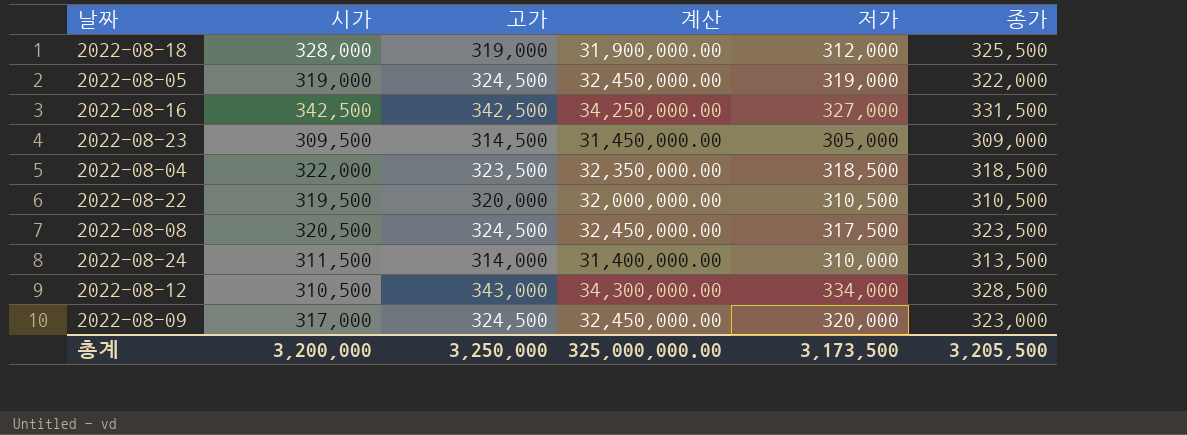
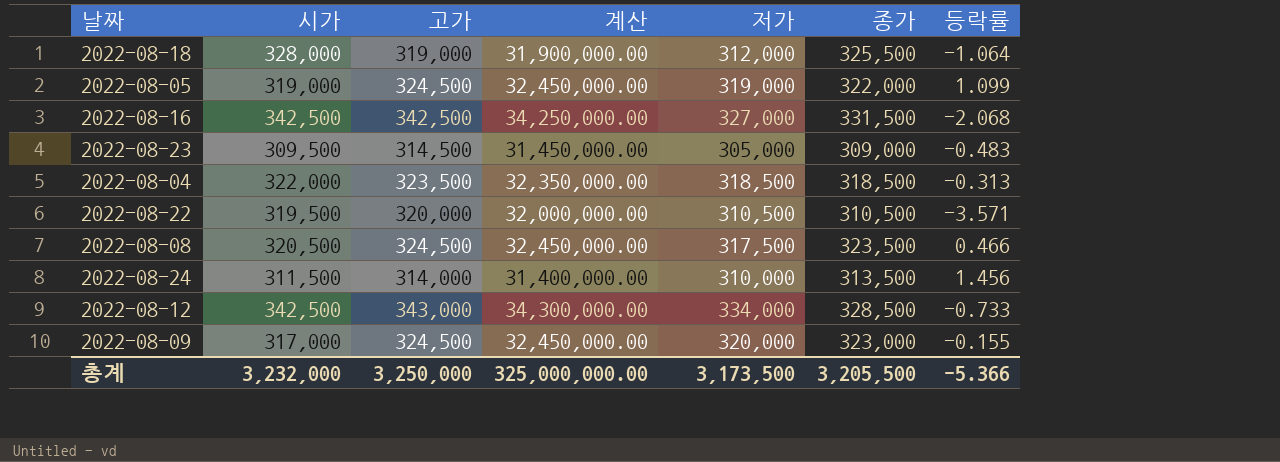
column 등락률 | position: none -> 7
2022-08-12 | 시가: 310,500 -> 342,500
총계 | 시가: 3,200,000 -> 3,232,000

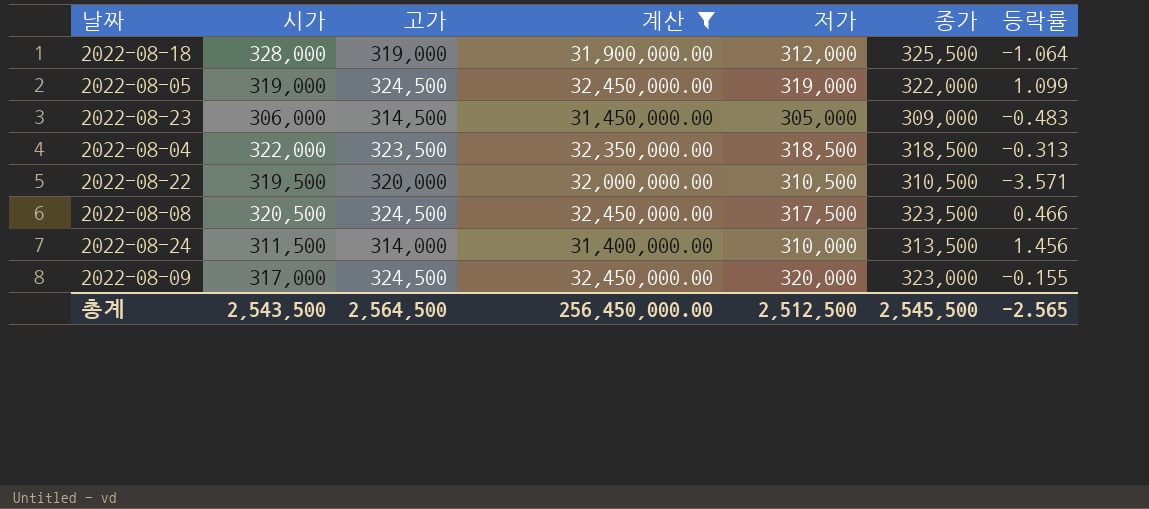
filter: none -> 계산 <= 32,450,000.00
2022-08-23 | 시가: 309,500 -> 306,000
총계 | 시가: 3,232,000 -> 2,543,500
총계 | 고가: 3,250,000 -> 2,564,500
총계 | 계산: 325,000,000.00 -> 256,450,000.00
총계 | 저가: 3,173,500 -> 2,512,500
총계 | 종가: 3,205,500 -> 2,545,500
총계 | 등락률: -5.366 -> -2.565

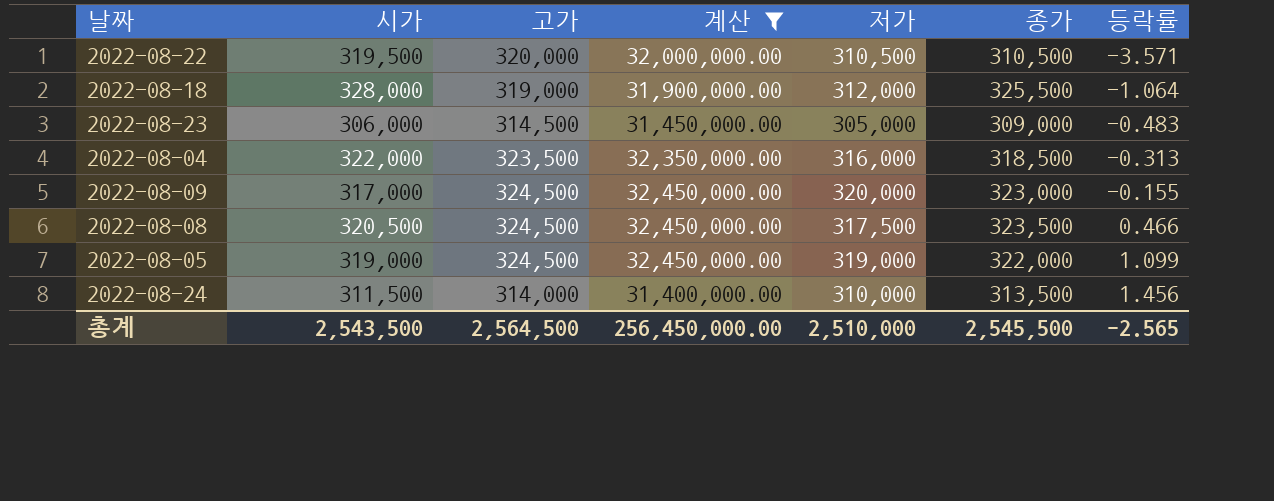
row order: none -> 등락률 ascending
2022-08-04 | 저가: 318,500 -> 316,000
총계 | 저가: 2,512,500 -> 2,510,000

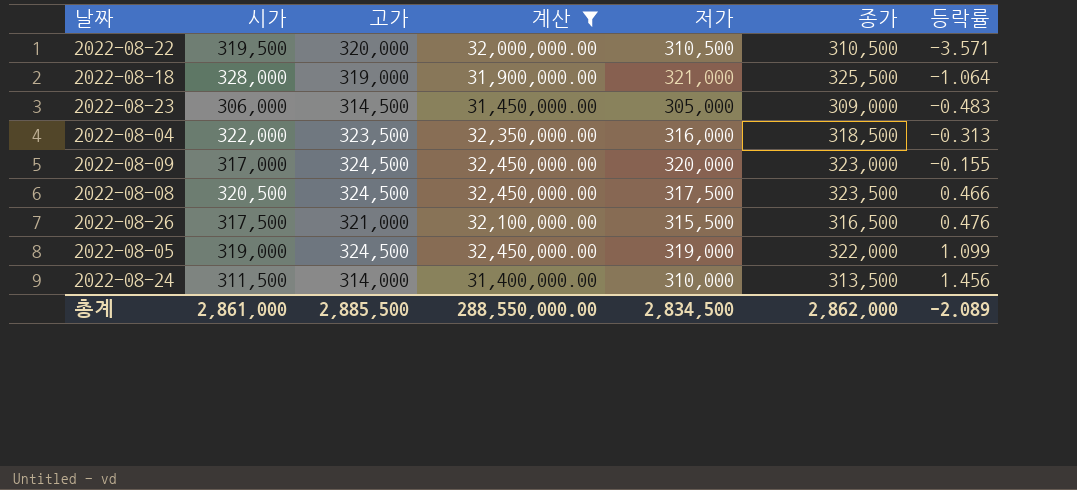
2022-08-18 | 저가: 312,000 -> 321,000
row 2022-08-26: none -> 317,500 | 321,000 | 32,100,000.00 | 315,500 | 316,500 | 0.476
총계 | 시가: 2,543,500 -> 2,861,000
총계 | 고가: 2,564,500 -> 2,885,500
총계 | 계산: 256,450,000.00 -> 288,550,000.00
총계 | 저가: 2,510,000 -> 2,834,500
총계 | 종가: 2,545,500 -> 2,862,000
총계 | 등락률: -2.565 -> -2.089

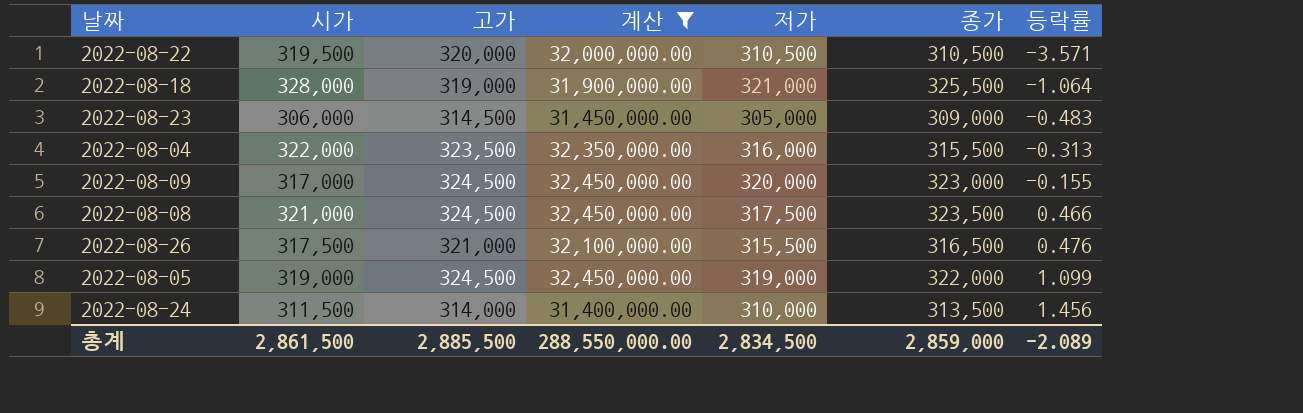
2022-08-04 | 종가: 318,500 -> 315,500
2022-08-08 | 시가: 320,500 -> 321,000
총계 | 시가: 2,861,000 -> 2,861,500
총계 | 종가: 2,862,000 -> 2,859,000

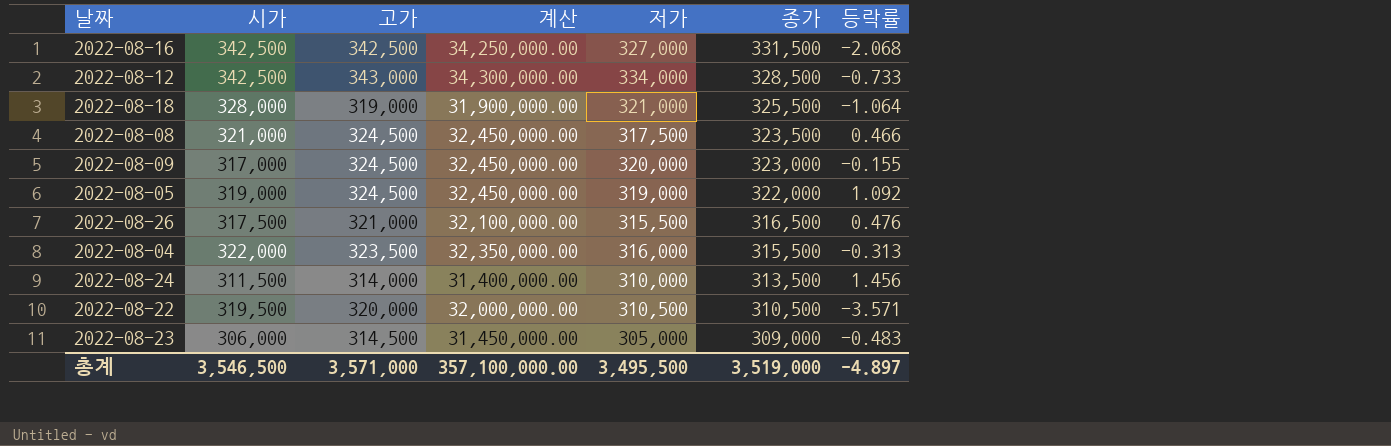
filter: 계산 <= 32,450,000.00 -> none
row order: 등락률 ascending -> 종가 descending
2022-08-05 | 등락률: 1.099 -> 1.092
총계 | 시가: 2,861,500 -> 3,546,500
총계 | 고가: 2,885,500 -> 3,571,000
총계 | 계산: 288,550,000.00 -> 357,100,000.00
총계 | 저가: 2,834,500 -> 3,495,500
총계 | 종가: 2,859,000 -> 3,519,000
총계 | 등락률: -2.089 -> -4.897

